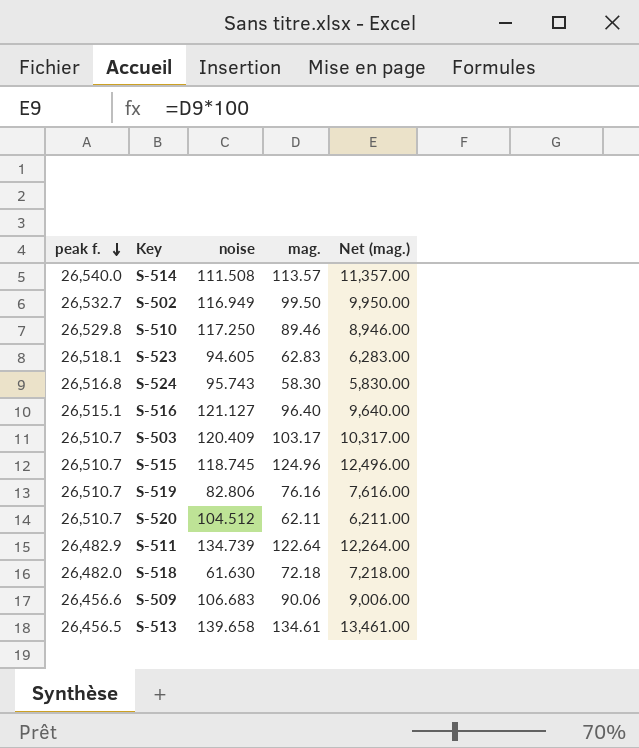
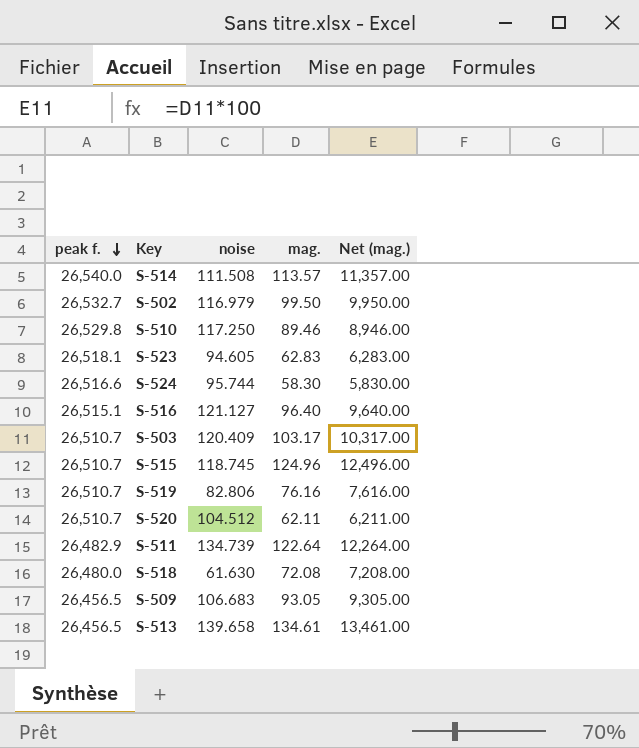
S-502 | noise: 116.949 -> 116.979
S-524 | peak f.: 26,516.8 -> 26,516.6
S-524 | noise: 95.743 -> 95.744
S-518 | peak f.: 26,482.0 -> 26,480.0
S-518 | mag.: 72.18 -> 72.08
S-518 | Net (mag.): 7,218.00 -> 7,208.00
S-509 | peak f.: 26,456.6 -> 26,456.5
S-509 | mag.: 90.06 -> 93.05
S-509 | Net (mag.): 9,006.00 -> 9,305.00

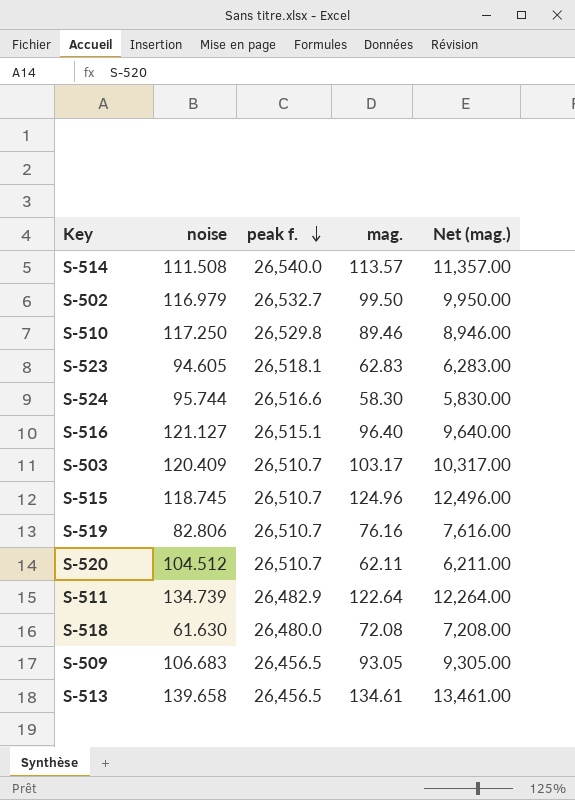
column peak f. | position: 1 -> 3

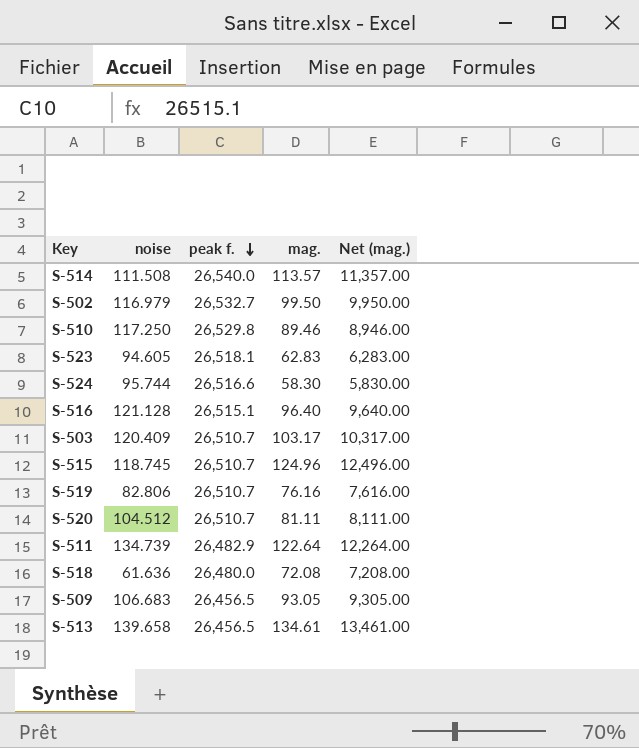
S-516 | noise: 121.127 -> 121.128
S-520 | mag.: 62.11 -> 81.11
S-520 | Net (mag.): 6,211.00 -> 8,111.00
S-518 | noise: 61.630 -> 61.636

